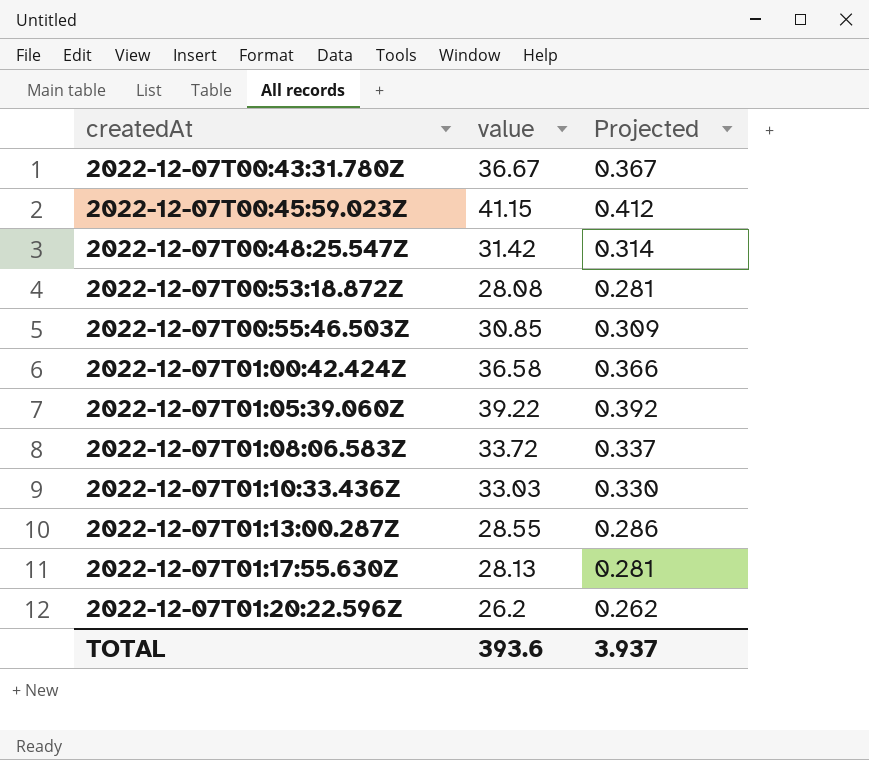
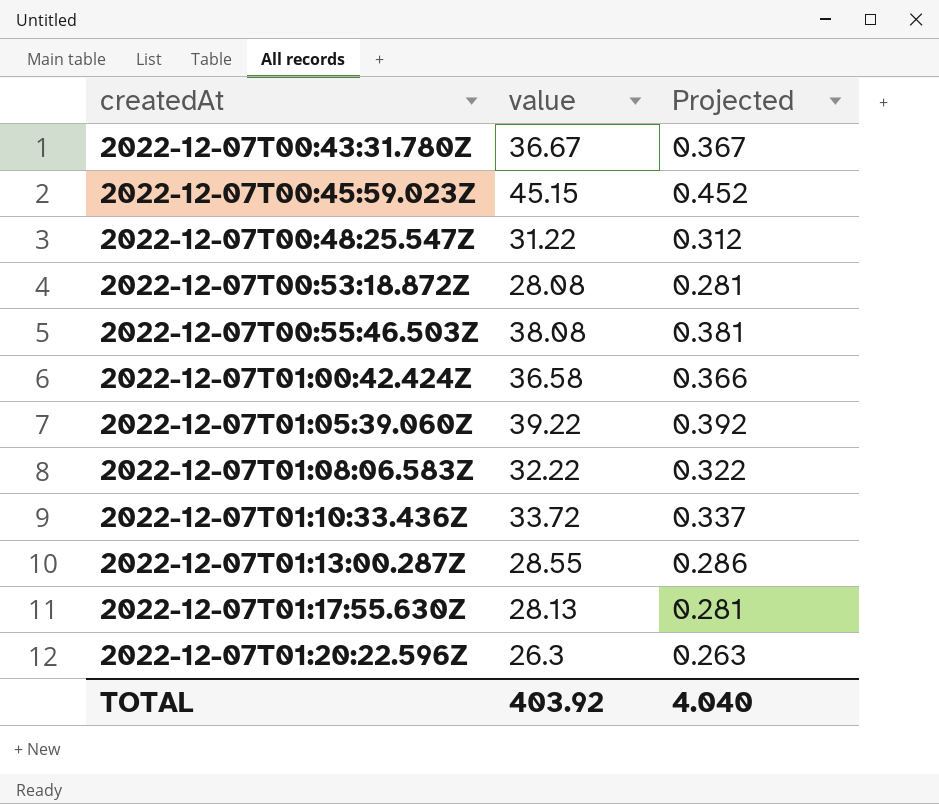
2022-12-07T00:45:59.023Z | value: 41.15 -> 45.15
2022-12-07T00:45:59.023Z | Projected: 0.412 -> 0.452
2022-12-07T00:48:25.547Z | value: 31.42 -> 31.22
2022-12-07T00:48:25.547Z | Projected: 0.314 -> 0.312
2022-12-07T00:55:46.503Z | value: 30.85 -> 38.08
2022-12-07T00:55:46.503Z | Projected: 0.309 -> 0.381
2022-12-07T01:08:06.583Z | value: 33.72 -> 32.22
2022-12-07T01:08:06.583Z | Projected: 0.337 -> 0.322
2022-12-07T01:10:33.436Z | value: 33.03 -> 33.72
2022-12-07T01:10:33.436Z | Projected: 0.330 -> 0.337
2022-12-07T01:20:22.596Z | value: 26.2 -> 26.3
2022-12-07T01:20:22.596Z | Projected: 0.262 -> 0.263
TOTAL | value: 393.6 -> 403.92
TOTAL | Projected: 3.937 -> 4.040

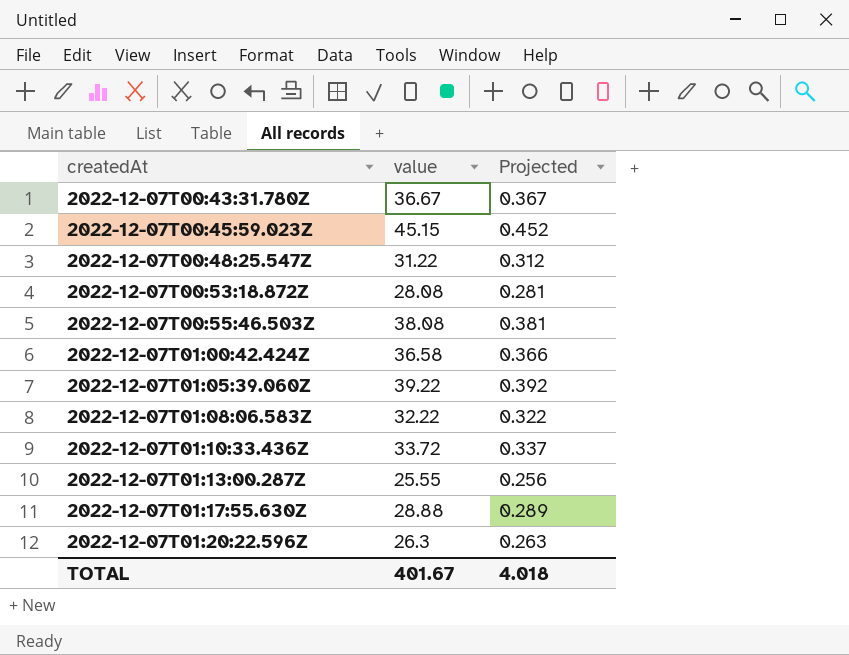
2022-12-07T01:13:00.287Z | value: 28.55 -> 25.55
2022-12-07T01:13:00.287Z | Projected: 0.286 -> 0.256
2022-12-07T01:17:55.630Z | value: 28.13 -> 28.88
2022-12-07T01:17:55.630Z | Projected: 0.281 -> 0.289
TOTAL | value: 403.92 -> 401.67
TOTAL | Projected: 4.040 -> 4.018

